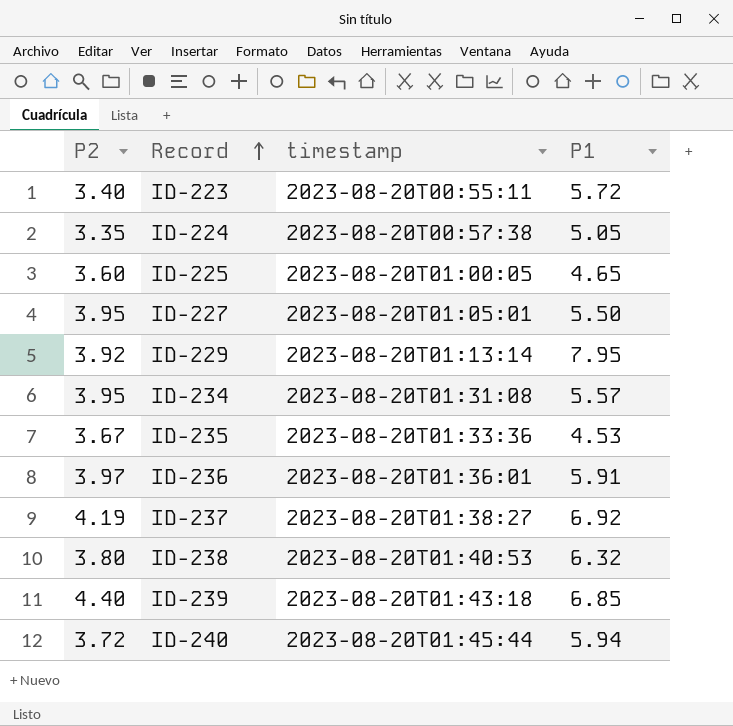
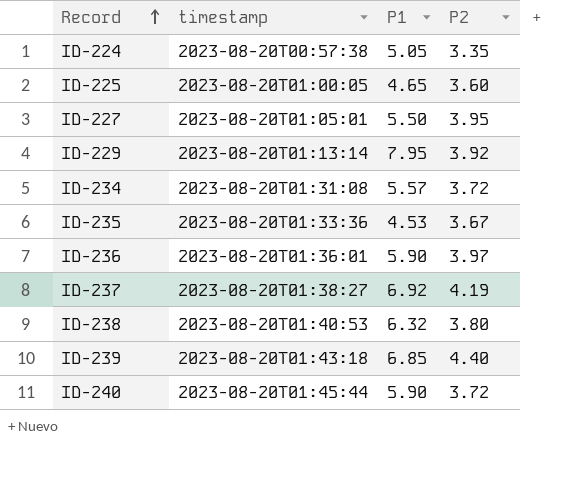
column P2 | position: 1 -> 4
row ID-223: 3.40 | 2023-08-20T00:55:11 | 5.72 -> none
ID-234 | P2: 3.95 -> 3.72
ID-236 | P1: 5.91 -> 5.90
ID-240 | P1: 5.94 -> 5.90

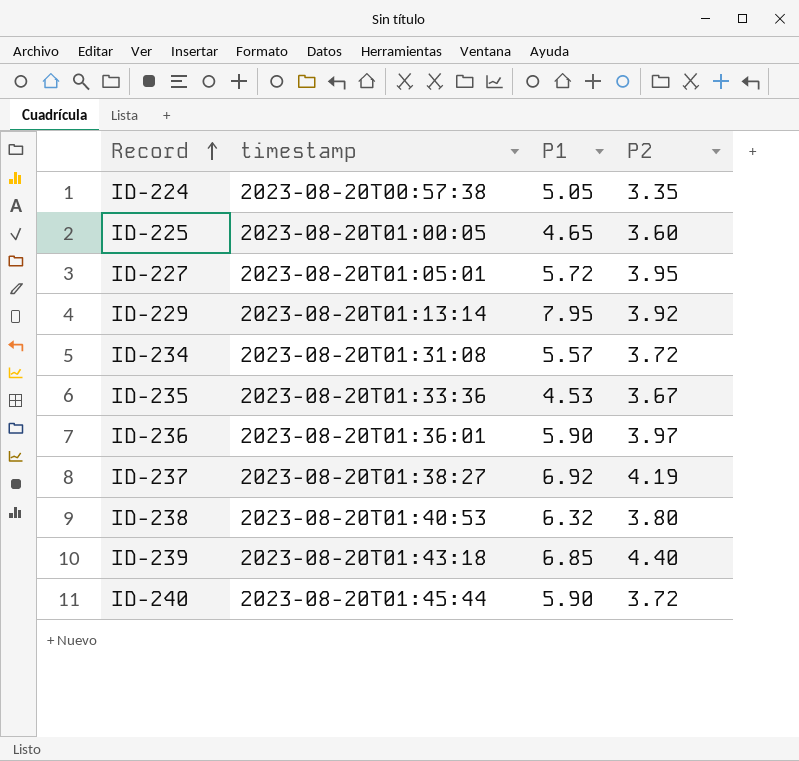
ID-227 | P1: 5.50 -> 5.72

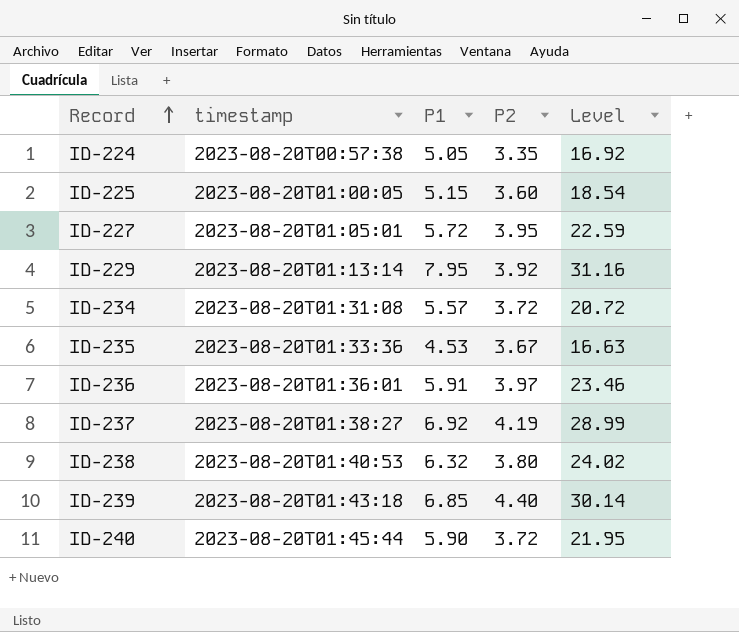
column Level | formula: none -> [P1] * [P2]
ID-225 | P1: 4.65 -> 5.15
ID-236 | P1: 5.90 -> 5.91

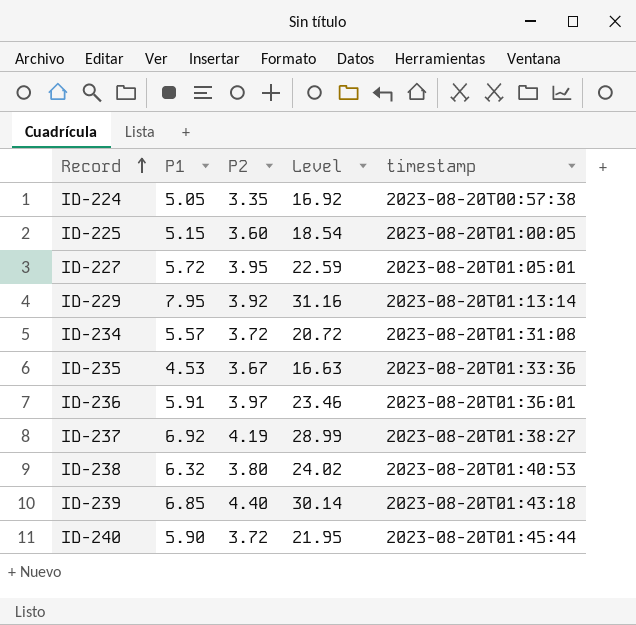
column timestamp | position: 2 -> 5

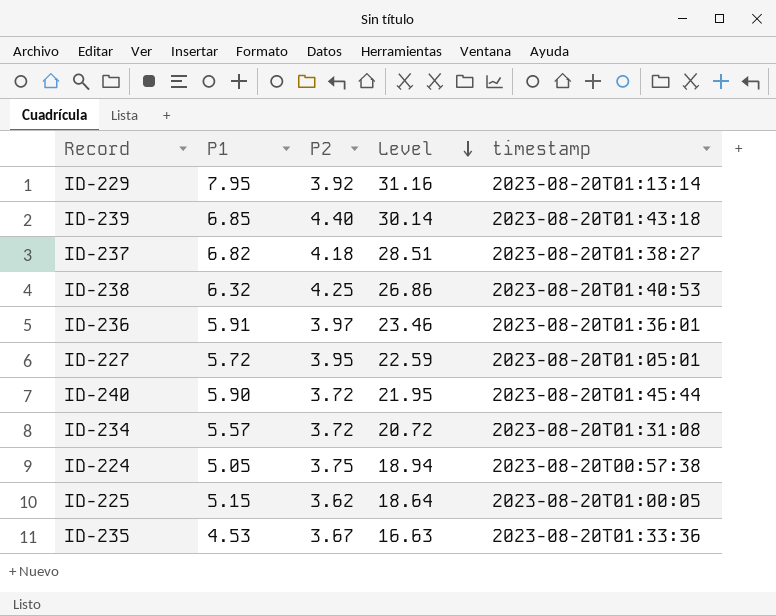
row order: Record ascending -> Level descending
ID-237 | P1: 6.92 -> 6.82
ID-237 | P2: 4.19 -> 4.18
ID-237 | Level: 28.99 -> 28.51
ID-238 | P2: 3.80 -> 4.25
ID-238 | Level: 24.02 -> 26.86
ID-224 | P2: 3.35 -> 3.75
ID-224 | Level: 16.92 -> 18.94
ID-225 | P2: 3.60 -> 3.62
ID-225 | Level: 18.54 -> 18.64

